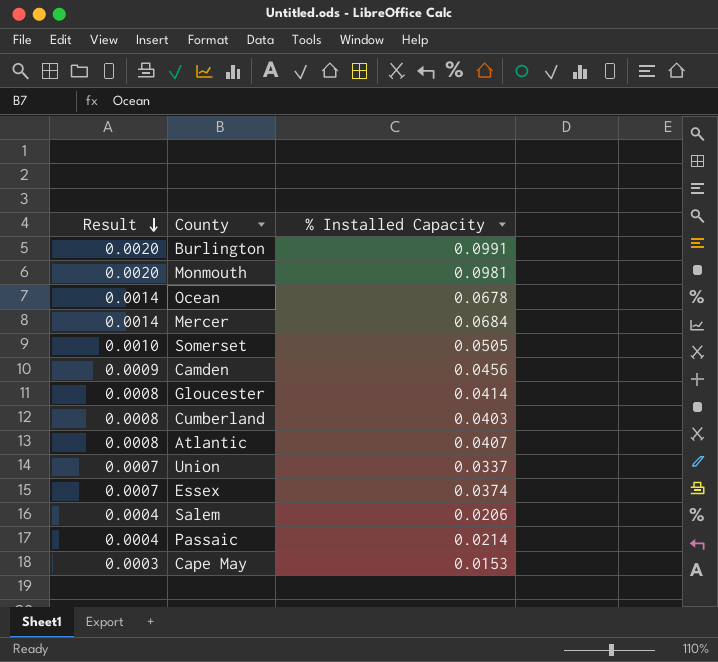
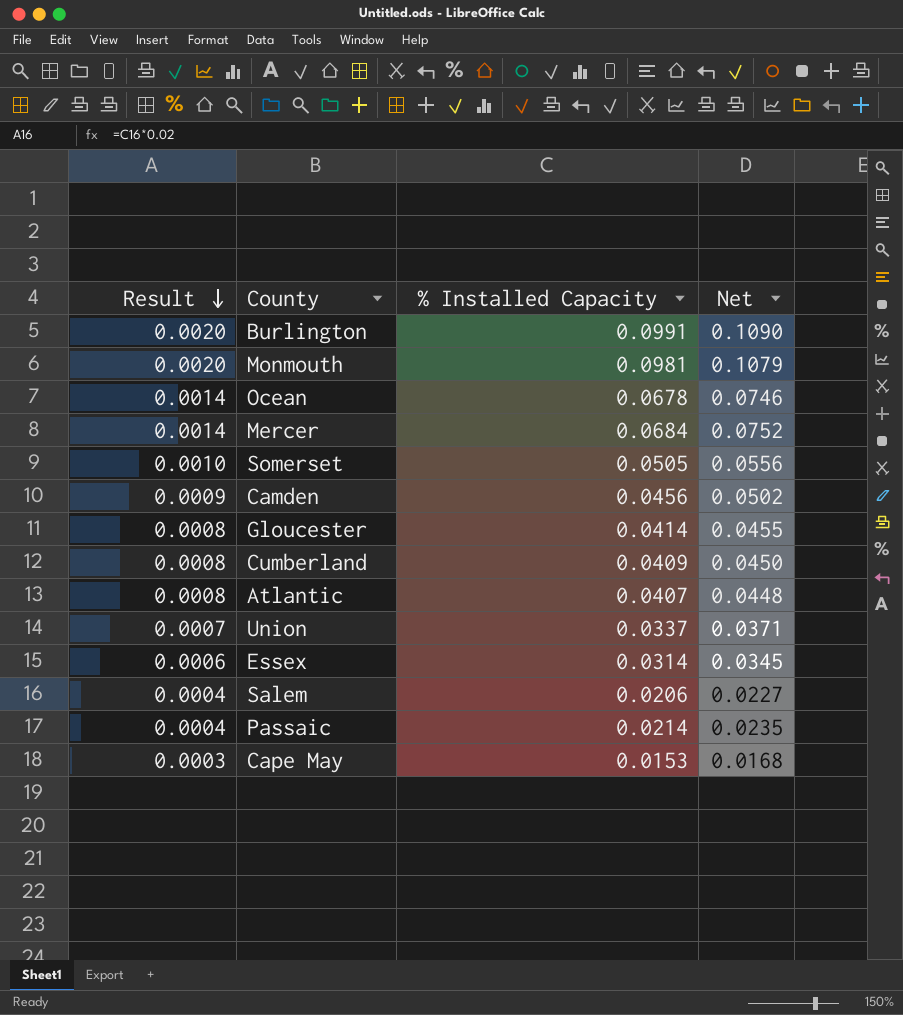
column Net | formula: none -> [% Installed Capacity] * 1.1
Cumberland | % Installed Capacity: 0.0403 -> 0.0409
Essex | Result: 0.0007 -> 0.0006
Essex | % Installed Capacity: 0.0374 -> 0.0314

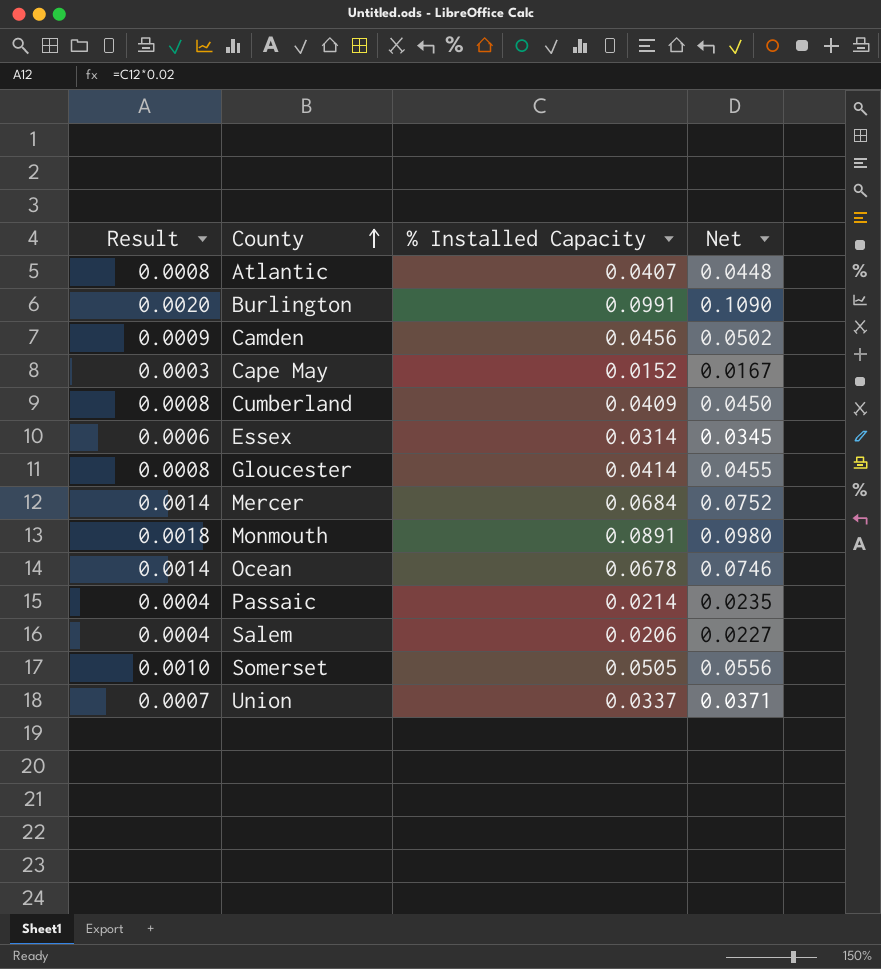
row order: Result descending -> County ascending
Cape May | % Installed Capacity: 0.0153 -> 0.0152
Cape May | Net: 0.0168 -> 0.0167
Monmouth | Result: 0.0020 -> 0.0018
Monmouth | % Installed Capacity: 0.0981 -> 0.0891
Monmouth | Net: 0.1079 -> 0.0980

